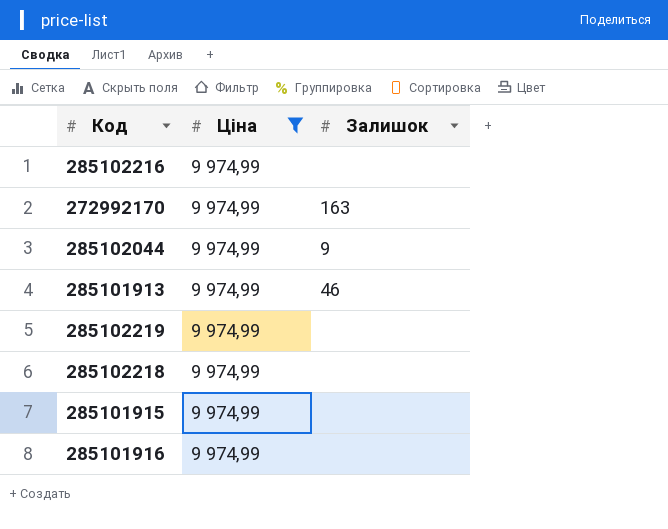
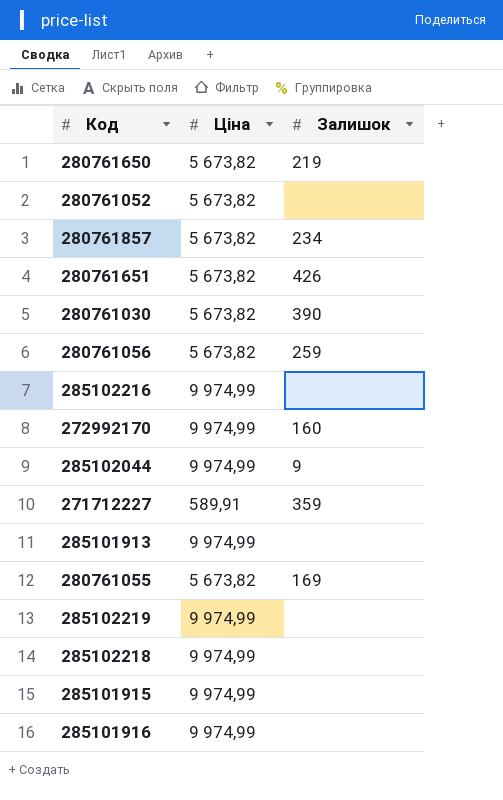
filter: Ціна = 9 974,99 -> none
272992170 | Залишок: 163 -> 160
285101913 | Залишок: 46 -> none

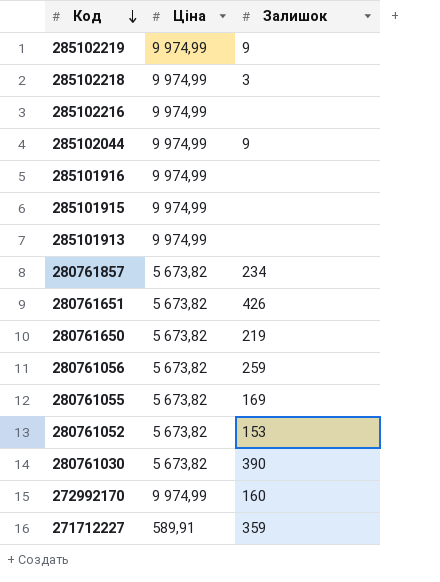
row order: none -> Код descending
285102219 | Залишок: none -> 9
285102218 | Залишок: none -> 3
280761052 | Залишок: none -> 153

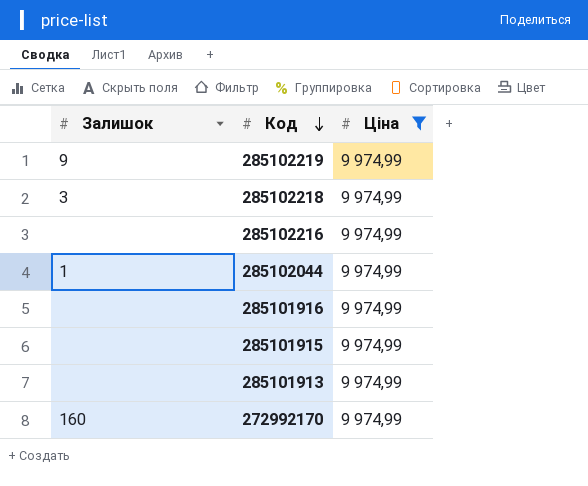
filter: none -> Ціна = 9 974,99
column Залишок | position: 3 -> 1
285102044 | Залишок: 9 -> 1

